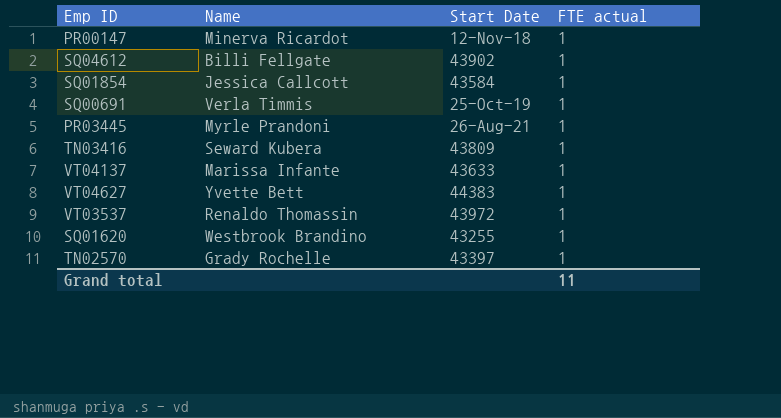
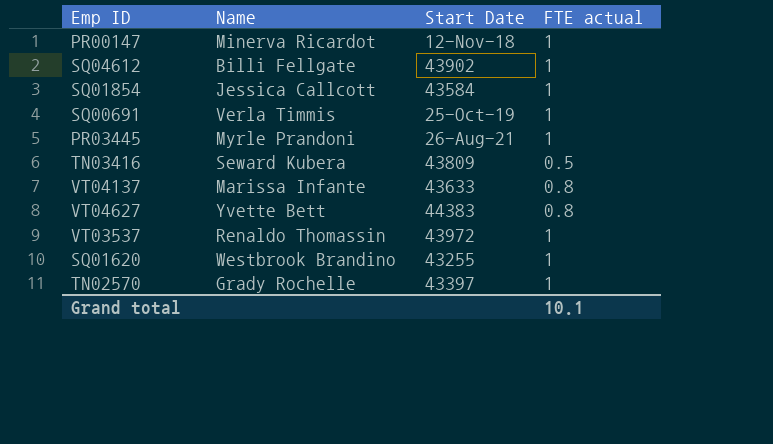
TN03416 | FTE actual: 1 -> 0.5
VT04137 | FTE actual: 1 -> 0.8
VT04627 | FTE actual: 1 -> 0.8
Grand total | FTE actual: 11 -> 10.1

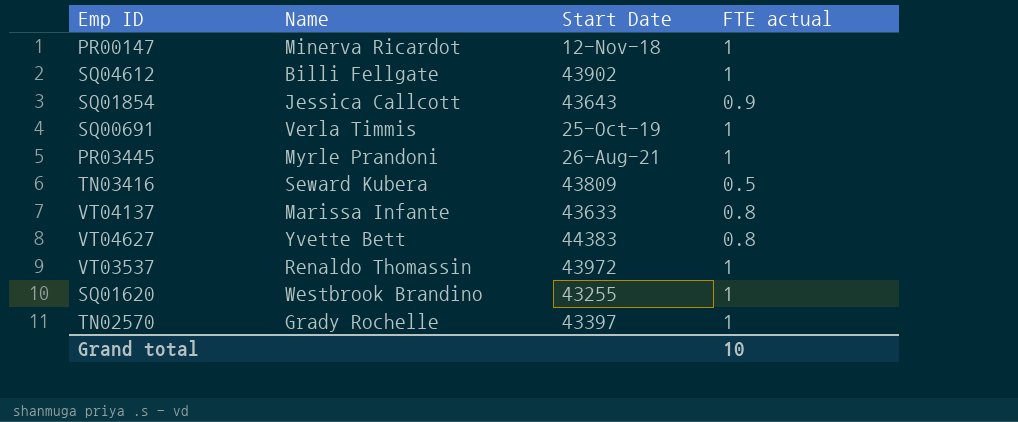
SQ01854 | Start Date: 43584 -> 43643
SQ01854 | FTE actual: 1 -> 0.9
Grand total | FTE actual: 10.1 -> 10

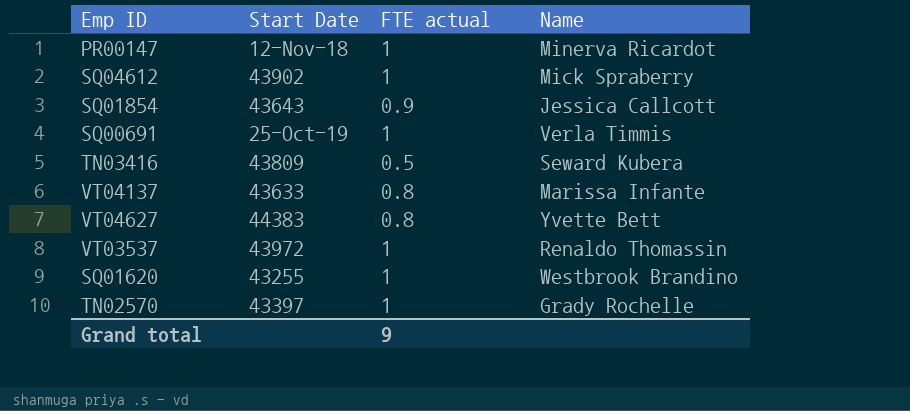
column Name | position: 2 -> 4
row PR03445: Myrle Prandoni | 26-Aug-21 | 1 -> none
SQ04612 | Name: Billi Fellgate -> Mick Spraberry
Grand total | FTE actual: 10 -> 9

